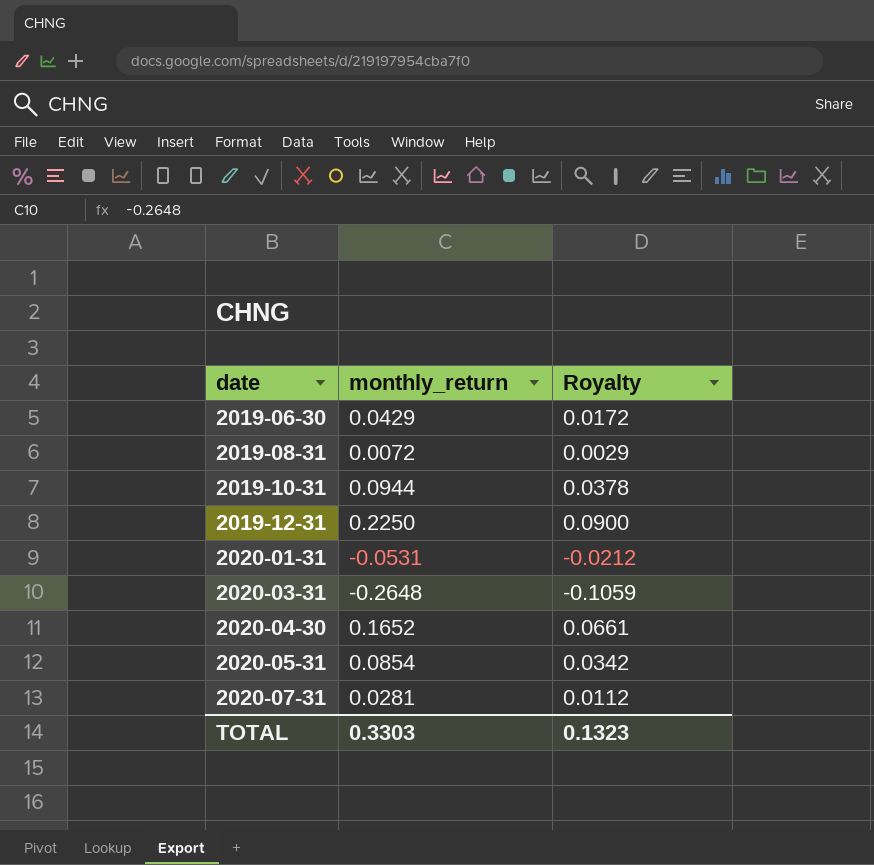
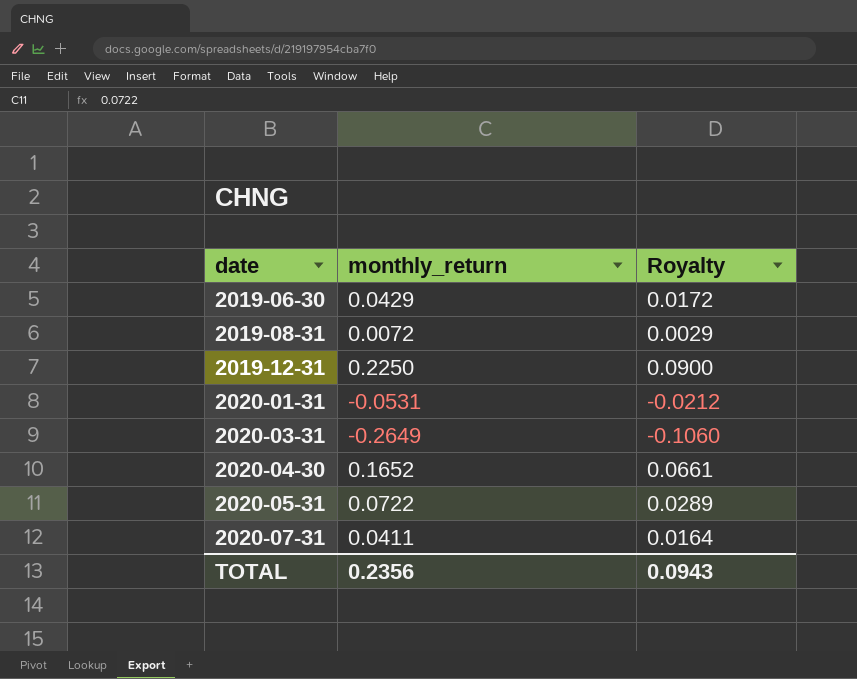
row 2019-10-31: 0.0944 | 0.0378 -> none
2020-03-31 | monthly_return: -0.2648 -> -0.2649
2020-03-31 | Royalty: -0.1059 -> -0.1060
2020-05-31 | monthly_return: 0.0854 -> 0.0722
2020-05-31 | Royalty: 0.0342 -> 0.0289
2020-07-31 | monthly_return: 0.0281 -> 0.0411
2020-07-31 | Royalty: 0.0112 -> 0.0164
TOTAL | monthly_return: 0.3303 -> 0.2356
TOTAL | Royalty: 0.1323 -> 0.0943

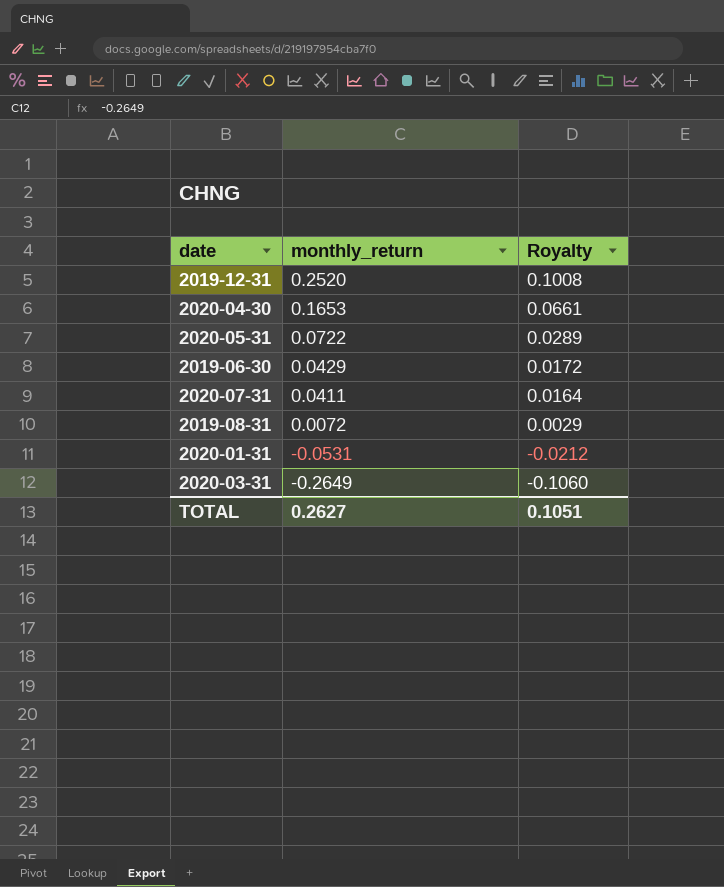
row order: date ascending -> monthly_return descending
2019-12-31 | monthly_return: 0.2250 -> 0.2520
2019-12-31 | Royalty: 0.0900 -> 0.1008
2020-04-30 | monthly_return: 0.1652 -> 0.1653
TOTAL | monthly_return: 0.2356 -> 0.2627
TOTAL | Royalty: 0.0943 -> 0.1051

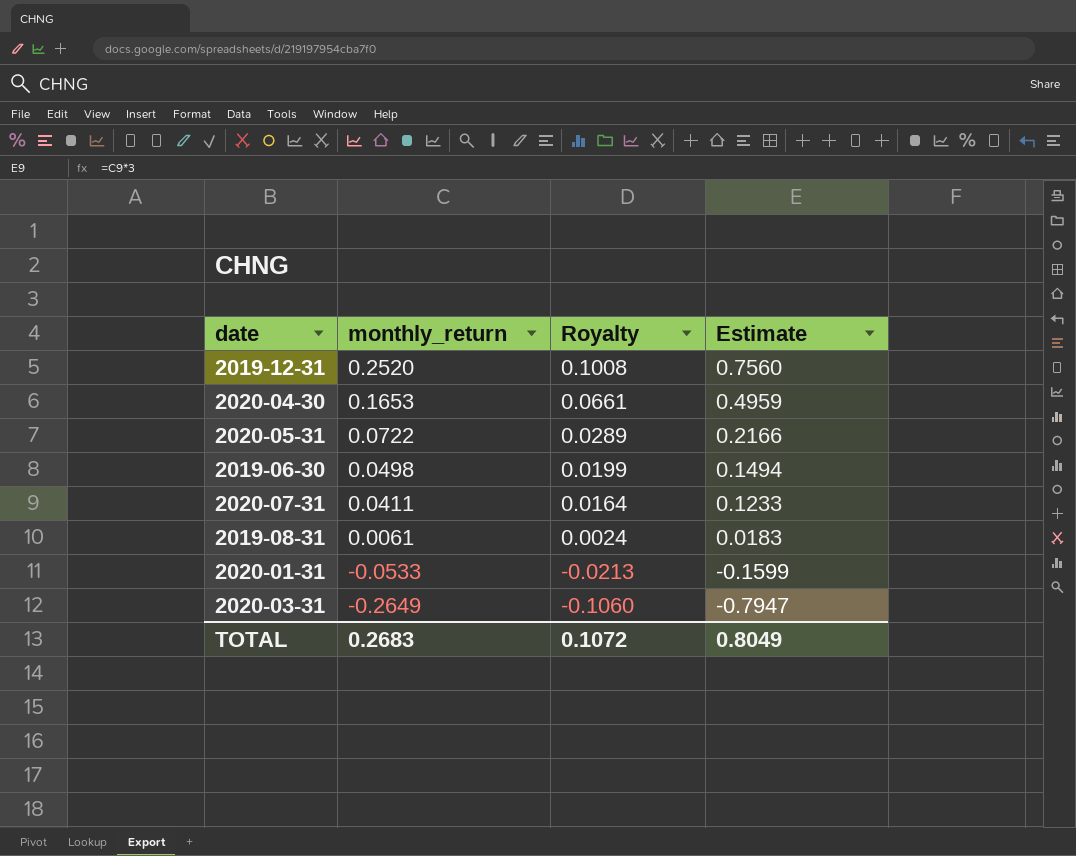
column Estimate | formula: none -> [monthly_return] * 3
2019-06-30 | monthly_return: 0.0429 -> 0.0498
2019-06-30 | Royalty: 0.0172 -> 0.0199
2019-08-31 | monthly_return: 0.0072 -> 0.0061
2019-08-31 | Royalty: 0.0029 -> 0.0024
2020-01-31 | monthly_return: -0.0531 -> -0.0533
2020-01-31 | Royalty: -0.0212 -> -0.0213
TOTAL | monthly_return: 0.2627 -> 0.2683
TOTAL | Royalty: 0.1051 -> 0.1072

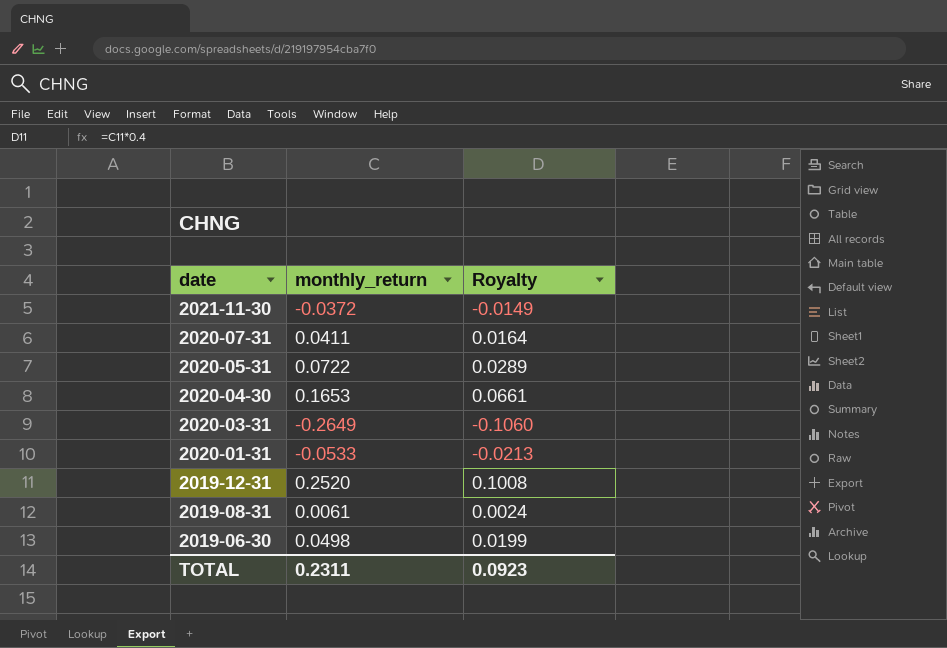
row order: monthly_return descending -> date descending
column Estimate | formula: [monthly_return] * 3 -> none
row 2021-11-30: none -> -0.0372 | -0.0149
TOTAL | monthly_return: 0.2683 -> 0.2311
TOTAL | Royalty: 0.1072 -> 0.0923

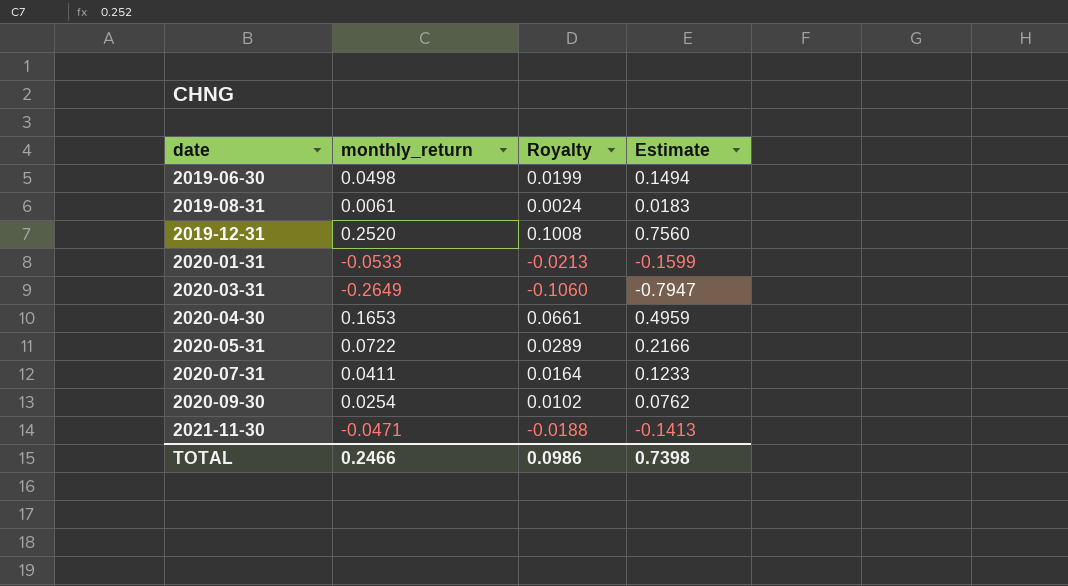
row order: date descending -> date ascending
column Estimate | formula: none -> [monthly_return] * 3
row 2020-09-30: none -> 0.0254 | 0.0102 | 0.0762
2021-11-30 | monthly_return: -0.0372 -> -0.0471
2021-11-30 | Royalty: -0.0149 -> -0.0188
TOTAL | monthly_return: 0.2311 -> 0.2466
TOTAL | Royalty: 0.0923 -> 0.0986

